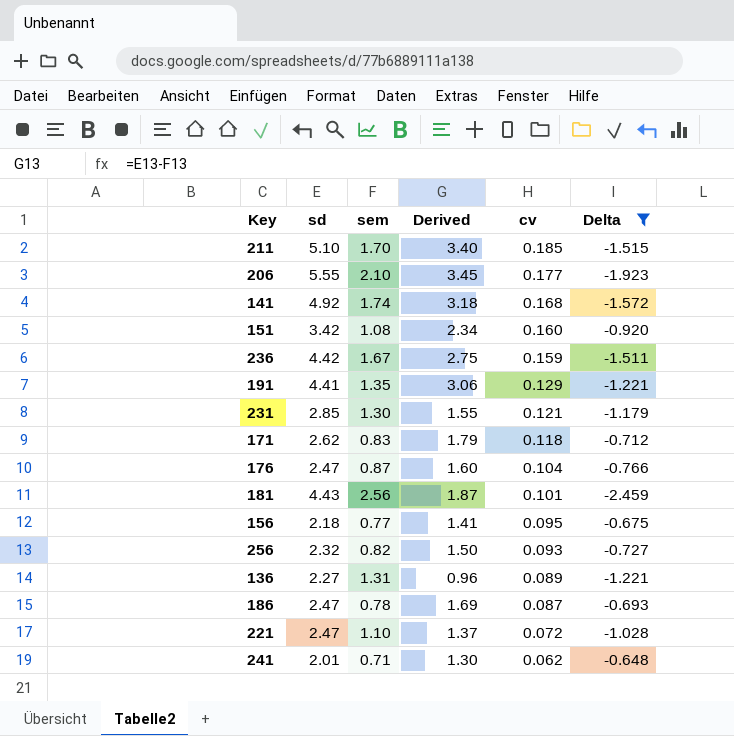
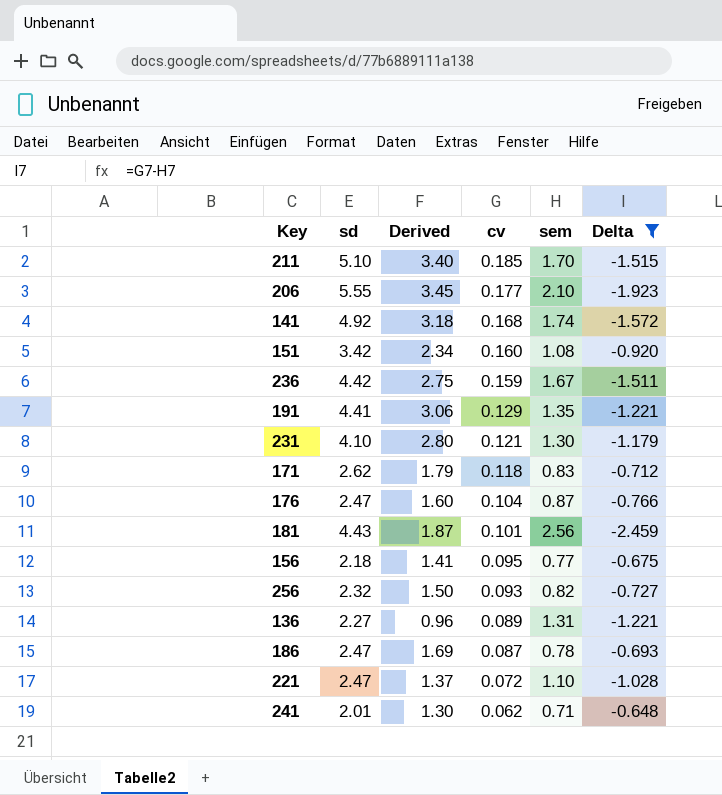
column sem | position: 3 -> 5
231 | sd: 2.85 -> 4.10
231 | Derived: 1.55 -> 2.80

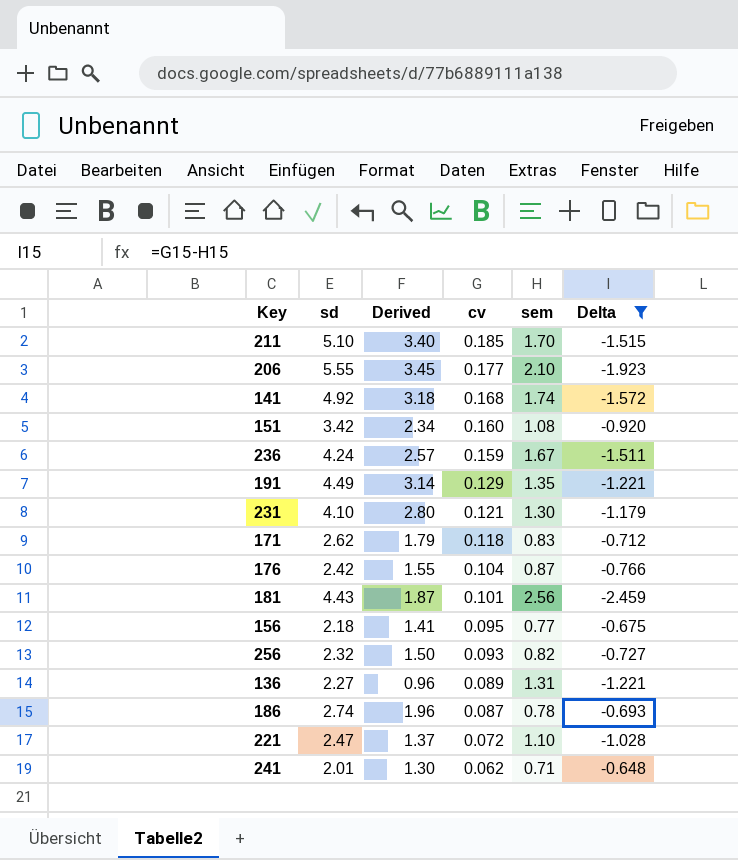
236 | sd: 4.42 -> 4.24
236 | Derived: 2.75 -> 2.57
191 | sd: 4.41 -> 4.49
191 | Derived: 3.06 -> 3.14
176 | sd: 2.47 -> 2.42
176 | Derived: 1.60 -> 1.55
186 | sd: 2.47 -> 2.74
186 | Derived: 1.69 -> 1.96

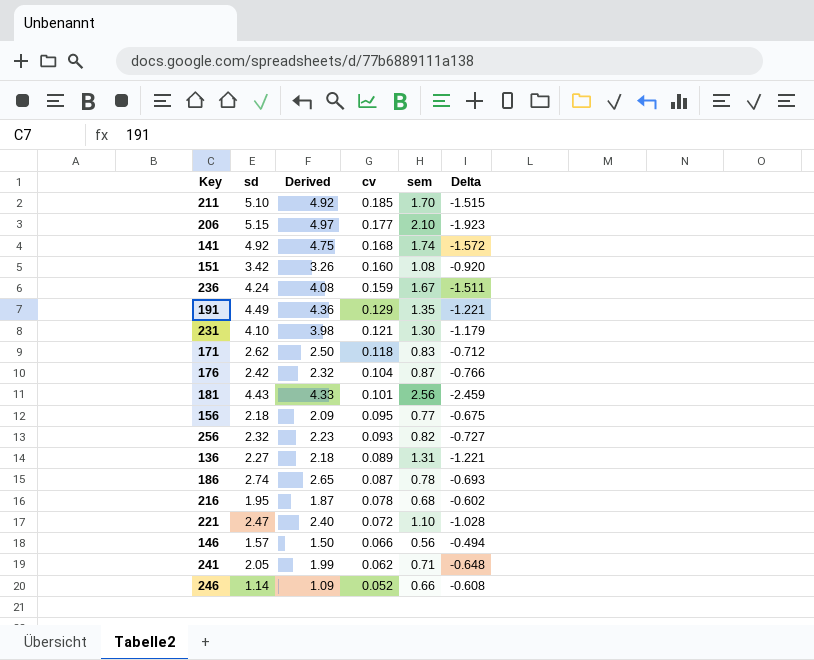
filter: Delta <= -0.648 -> none
column Derived | formula: [sd] - [sem] -> [sd] - [cv]
206 | sd: 5.55 -> 5.15
241 | sd: 2.01 -> 2.05

